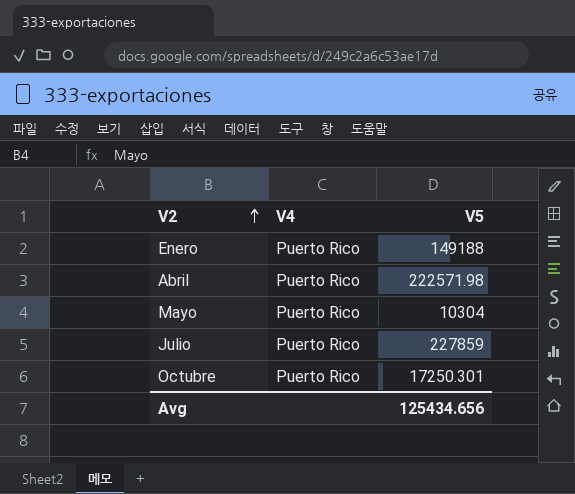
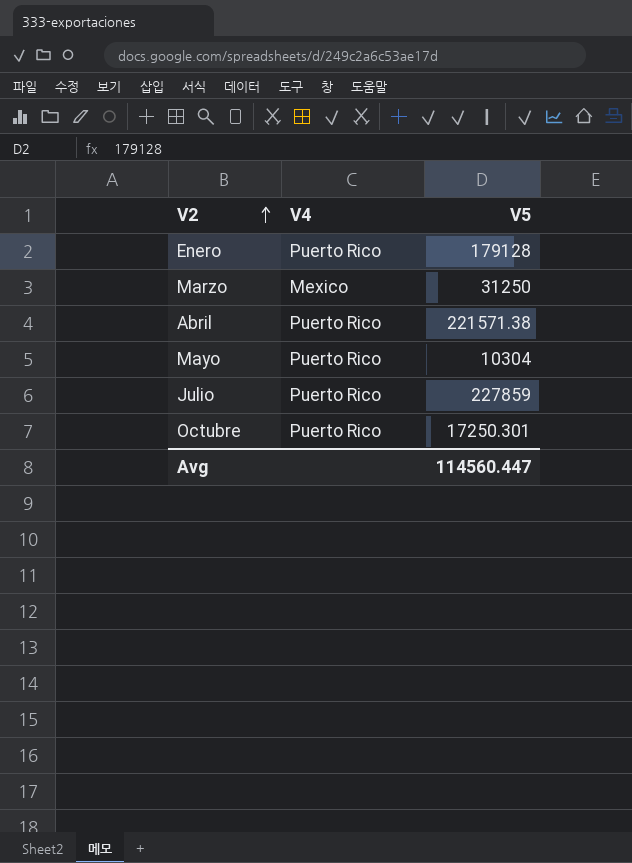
Enero | V5: 149188 -> 179128
row Marzo: none -> Mexico | 31250
Abril | V5: 222571.98 -> 221571.38
Avg | V5: 125434.656 -> 114560.447

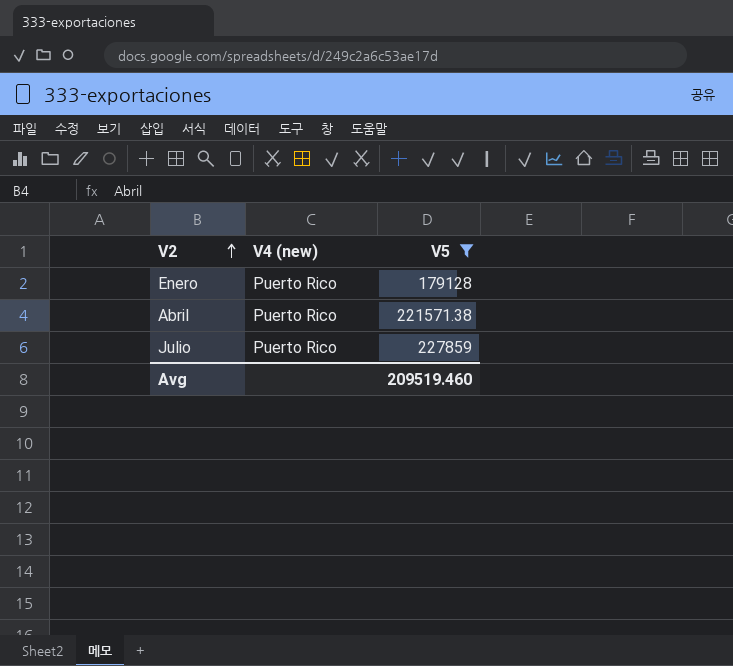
filter: none -> V5 >= 179128
column name: V4 -> V4 (new)
Avg | V5: 114560.447 -> 209519.460

